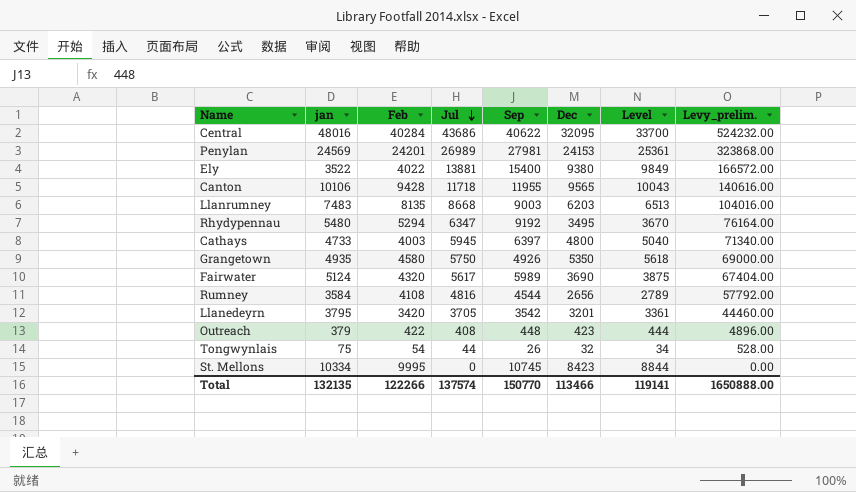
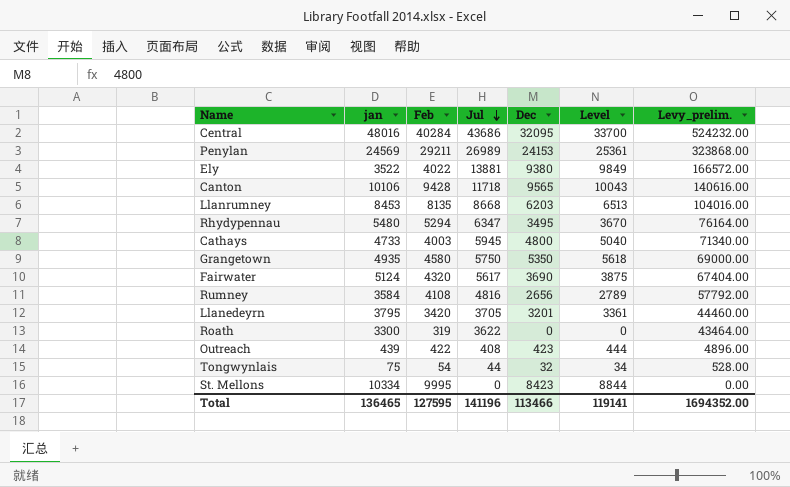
column Sep | position: 5 -> none
Penylan | Feb: 24201 -> 29211
Llanrumney | jan: 7483 -> 8453
row Roath: none -> 3300 | 319 | 3622 | 0 | 0 | 43464.00
Outreach | jan: 379 -> 439
Total | jan: 132135 -> 136465
Total | Feb: 122266 -> 127595
Total | Jul: 137574 -> 141196
Total | Levy_prelim.: 1650888.00 -> 1694352.00

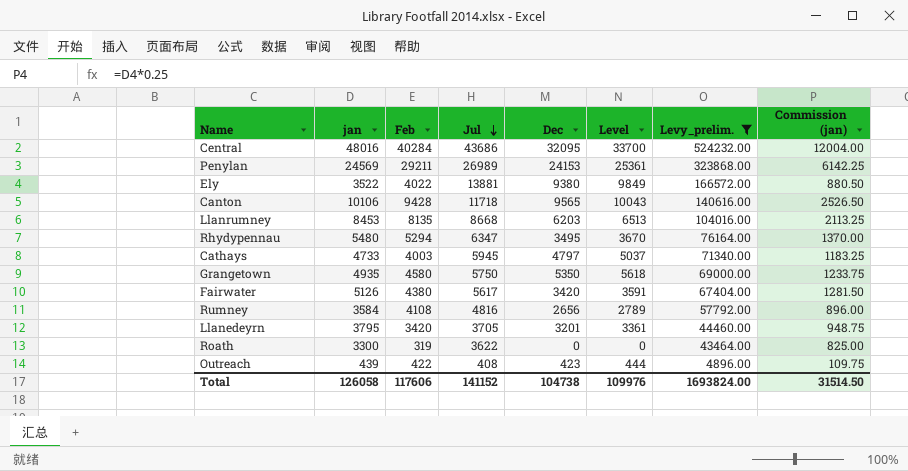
filter: none -> Levy_prelim. >= 4896.00
column Commission (jan) | formula: none -> [jan] * 0.25
Cathays | Dec: 4800 -> 4797
Cathays | Level: 5040 -> 5037
Fairwater | jan: 5124 -> 5126
Fairwater | Feb: 4320 -> 4380
Fairwater | Dec: 3690 -> 3420
Fairwater | Level: 3875 -> 3591
Total | jan: 136465 -> 126058
Total | Feb: 127595 -> 117606
Total | Jul: 141196 -> 141152
Total | Dec: 113466 -> 104738
Total | Level: 119141 -> 109976
Total | Levy_prelim.: 1694352.00 -> 1693824.00

